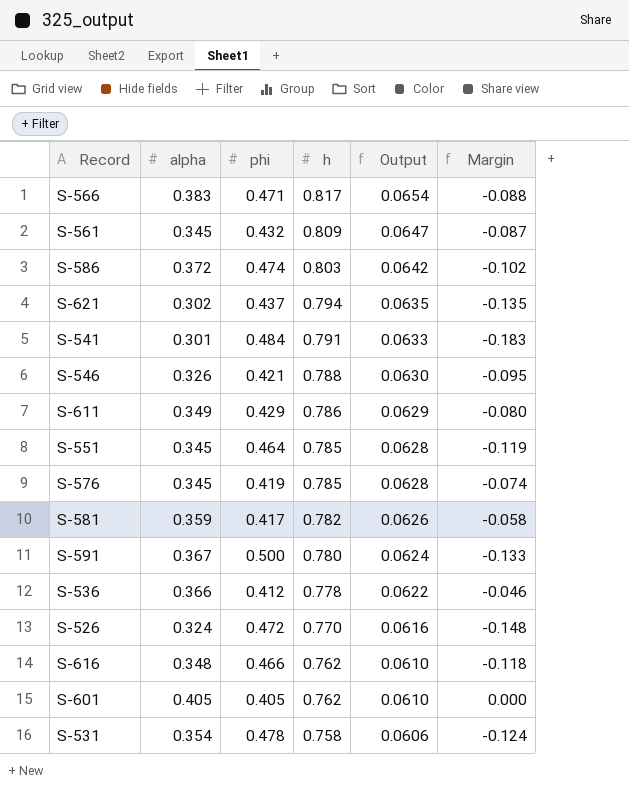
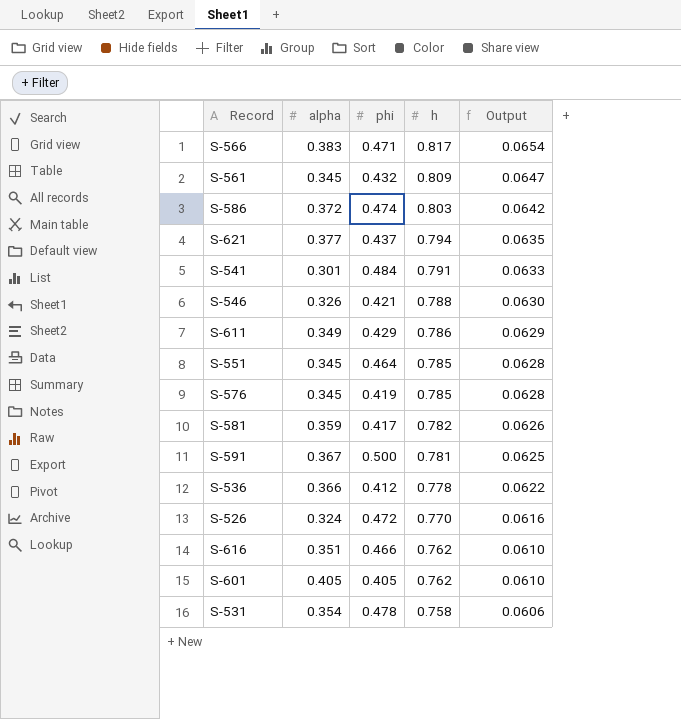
column Margin | formula: [alpha] - [phi] -> none
S-621 | alpha: 0.302 -> 0.377
S-591 | h: 0.780 -> 0.781
S-591 | Output: 0.0624 -> 0.0625
S-616 | alpha: 0.348 -> 0.351

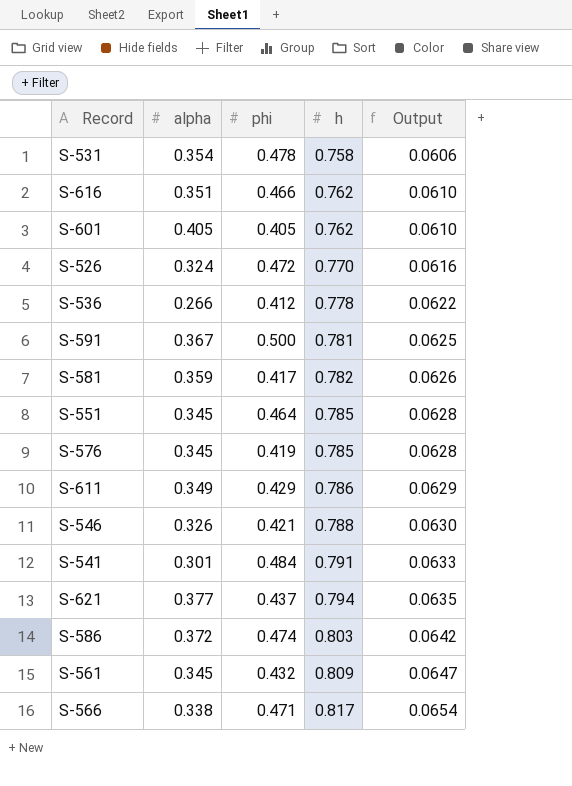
row order: h descending -> h ascending
S-536 | alpha: 0.366 -> 0.266
S-566 | alpha: 0.383 -> 0.338

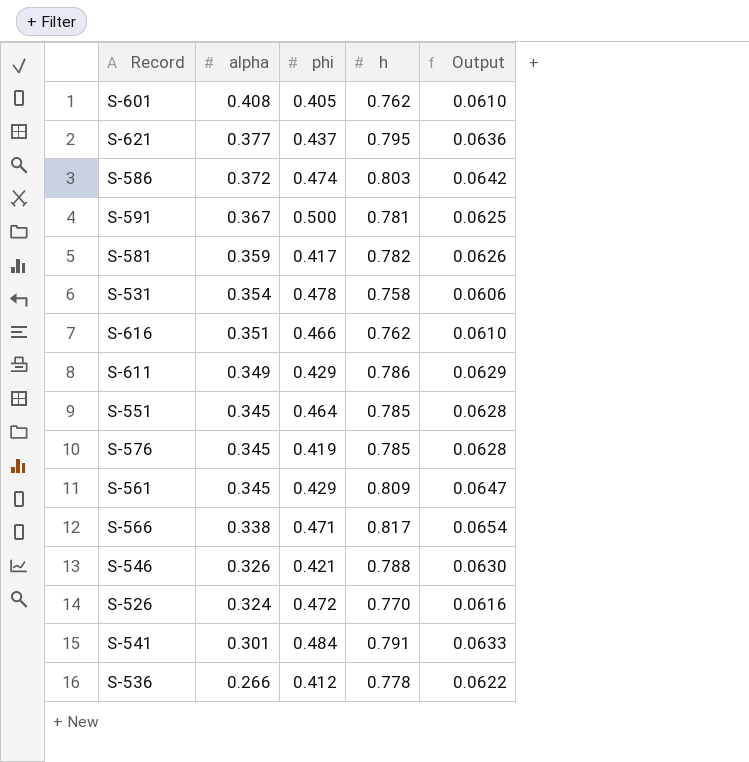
row order: h ascending -> alpha descending
S-601 | alpha: 0.405 -> 0.408
S-621 | h: 0.794 -> 0.795
S-621 | Output: 0.0635 -> 0.0636
S-561 | phi: 0.432 -> 0.429

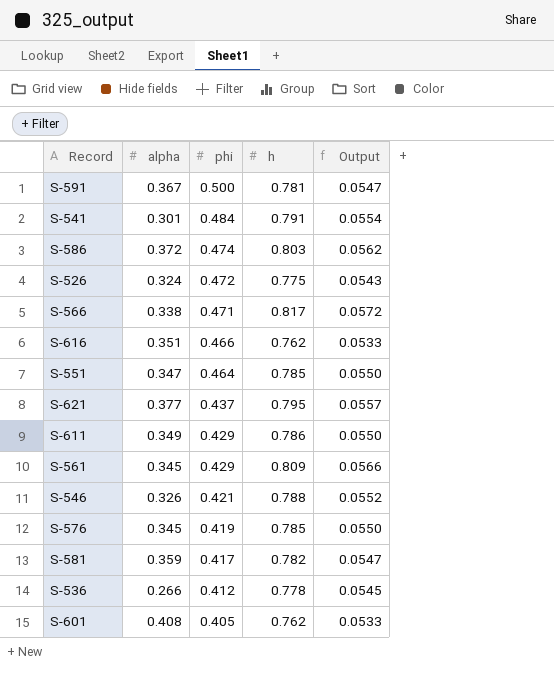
row order: alpha descending -> phi descending
column Output | formula: [h] * 0.08 -> [h] * 0.07
row S-531: 0.354 | 0.478 | 0.758 | 0.0606 -> none
S-526 | h: 0.770 -> 0.775
S-551 | alpha: 0.345 -> 0.347

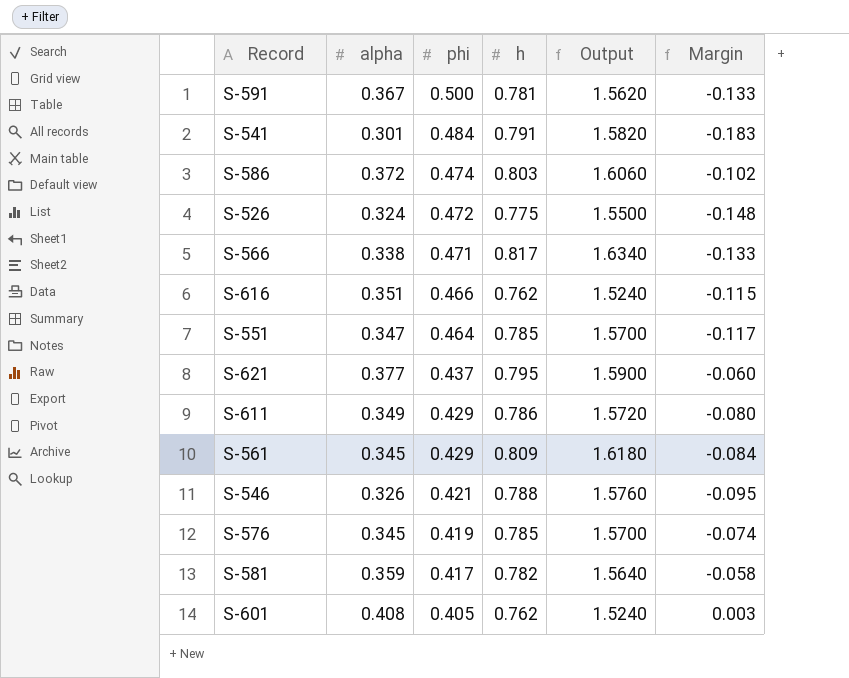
column Output | formula: [h] * 0.07 -> [h] * 2
column Margin | formula: none -> [alpha] - [phi]
row S-536: 0.266 | 0.412 | 0.778 | 0.0545 -> none

